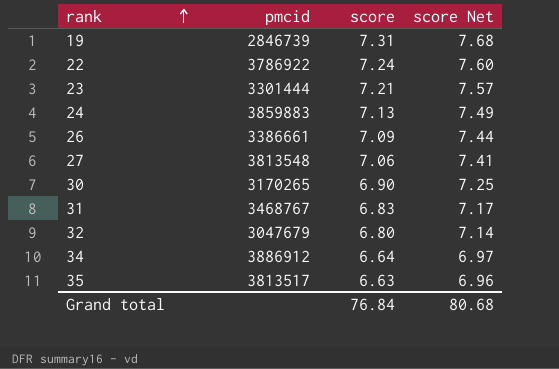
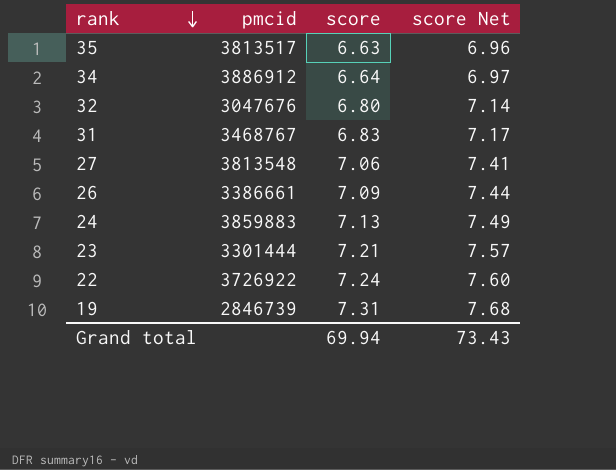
row order: rank ascending -> rank descending
row 30: 3170265 | 6.90 | 7.25 -> none
32 | pmcid: 3047679 -> 3047676
22 | pmcid: 3786922 -> 3726922
Grand total | score: 76.84 -> 69.94
Grand total | score Net: 80.68 -> 73.43

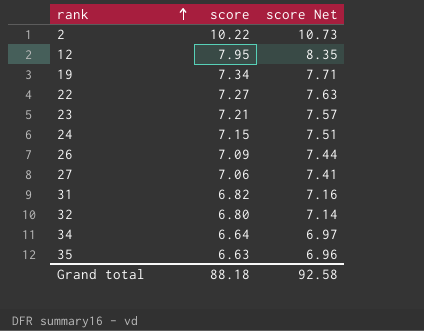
row order: rank descending -> rank ascending
column pmcid | position: 2 -> none
row 2: none -> 10.22 | 10.73
row 12: none -> 7.95 | 8.35
19 | score: 7.31 -> 7.34
19 | score Net: 7.68 -> 7.71
22 | score: 7.24 -> 7.27
22 | score Net: 7.60 -> 7.63
24 | score: 7.13 -> 7.15
24 | score Net: 7.49 -> 7.51
31 | score: 6.83 -> 6.82
31 | score Net: 7.17 -> 7.16
Grand total | score: 69.94 -> 88.18
Grand total | score Net: 73.43 -> 92.58

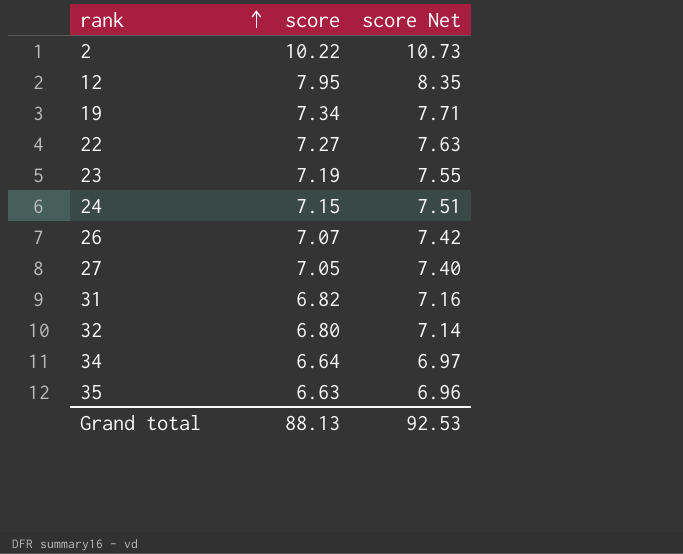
23 | score: 7.21 -> 7.19
23 | score Net: 7.57 -> 7.55
26 | score: 7.09 -> 7.07
26 | score Net: 7.44 -> 7.42
27 | score: 7.06 -> 7.05
27 | score Net: 7.41 -> 7.40
Grand total | score: 88.18 -> 88.13
Grand total | score Net: 92.58 -> 92.53

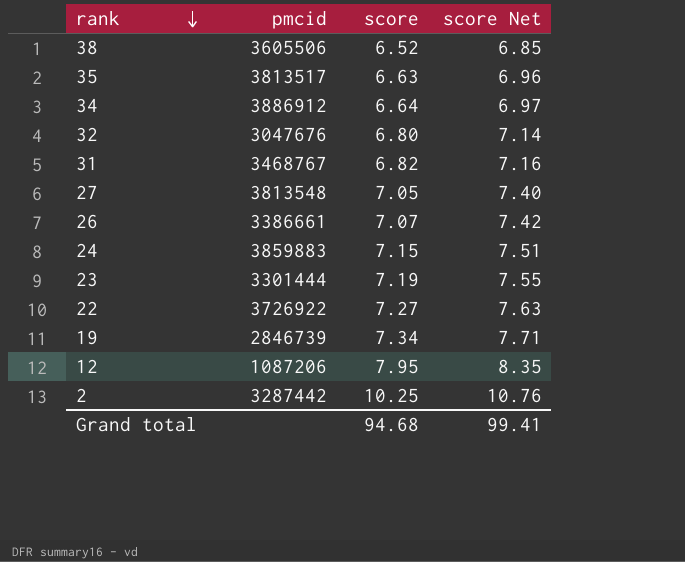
row order: rank ascending -> rank descending
column pmcid | position: none -> 2
row 38: none -> 3605506 | 6.52 | 6.85
2 | score: 10.22 -> 10.25
2 | score Net: 10.73 -> 10.76
Grand total | score: 88.13 -> 94.68
Grand total | score Net: 92.53 -> 99.41

